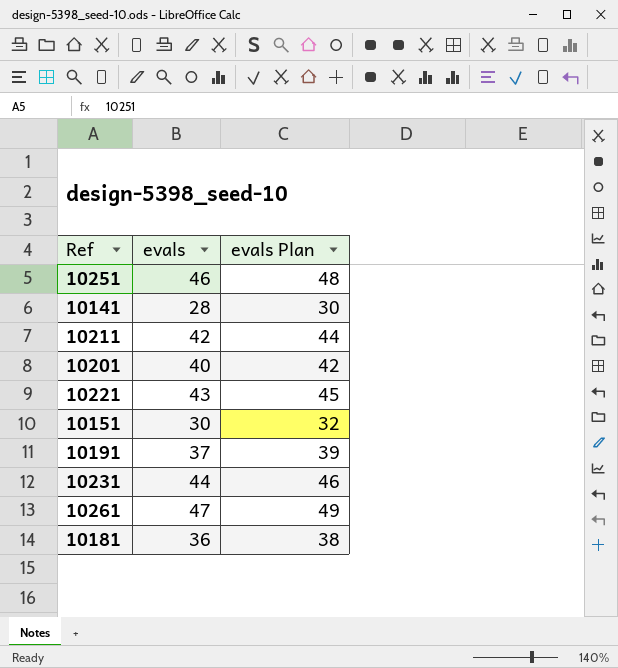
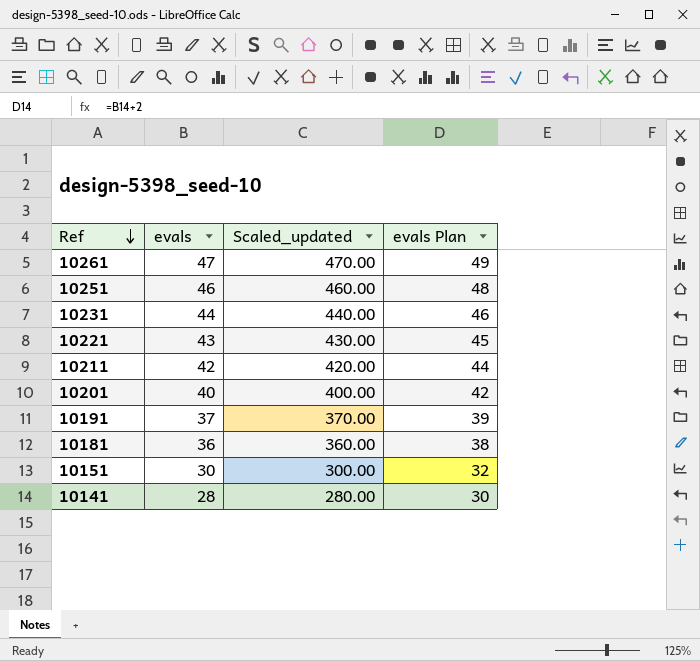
row order: none -> Ref descending
column Scaled_updated | formula: none -> [evals] * 10

